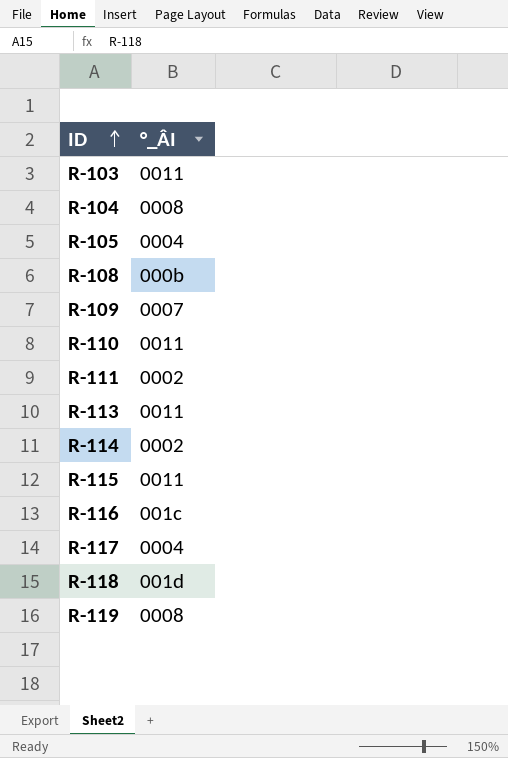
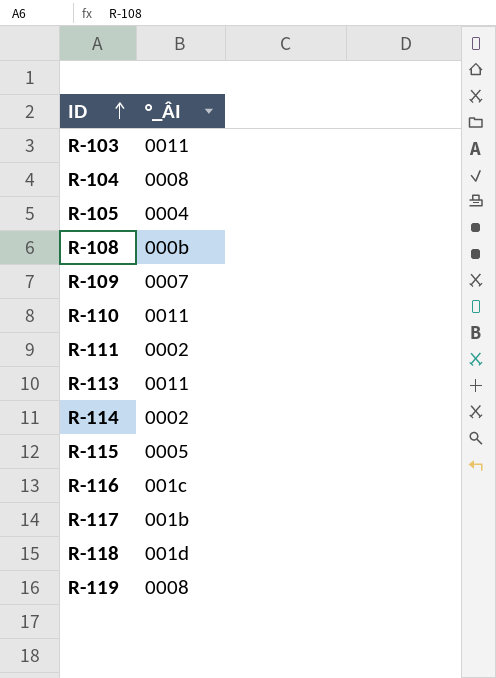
R-115 | °_ÂI: 0011 -> 0005
R-117 | °_ÂI: 0004 -> 001b

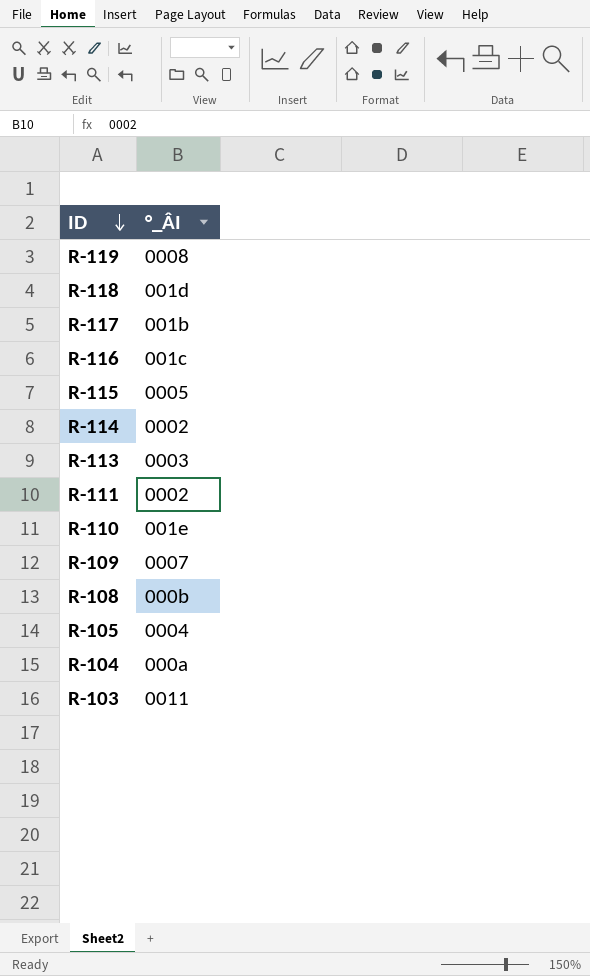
row order: ID ascending -> ID descending
R-113 | °_ÂI: 0011 -> 0003
R-110 | °_ÂI: 0011 -> 001e
R-104 | °_ÂI: 0008 -> 000a

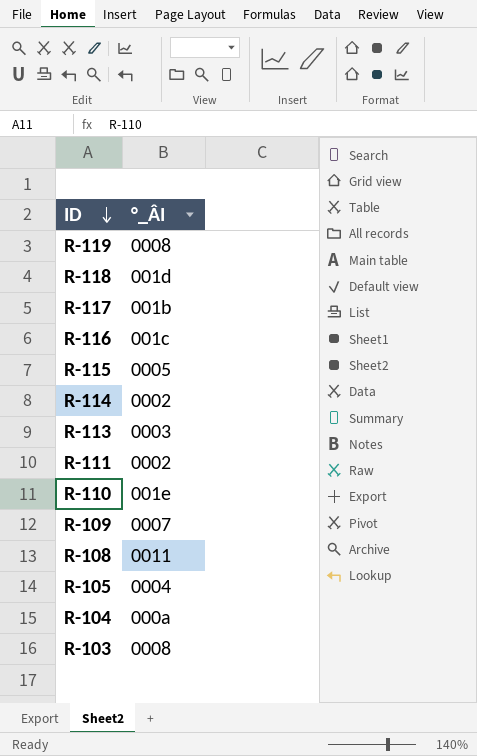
R-108 | °_ÂI: 000b -> 0011
R-103 | °_ÂI: 0011 -> 0008

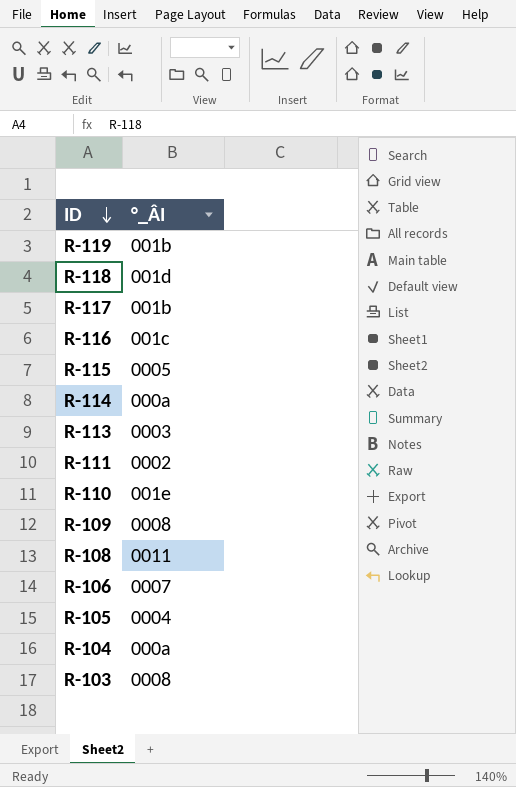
R-119 | °_ÂI: 0008 -> 001b
R-114 | °_ÂI: 0002 -> 000a
R-109 | °_ÂI: 0007 -> 0008
row R-106: none -> 0007

